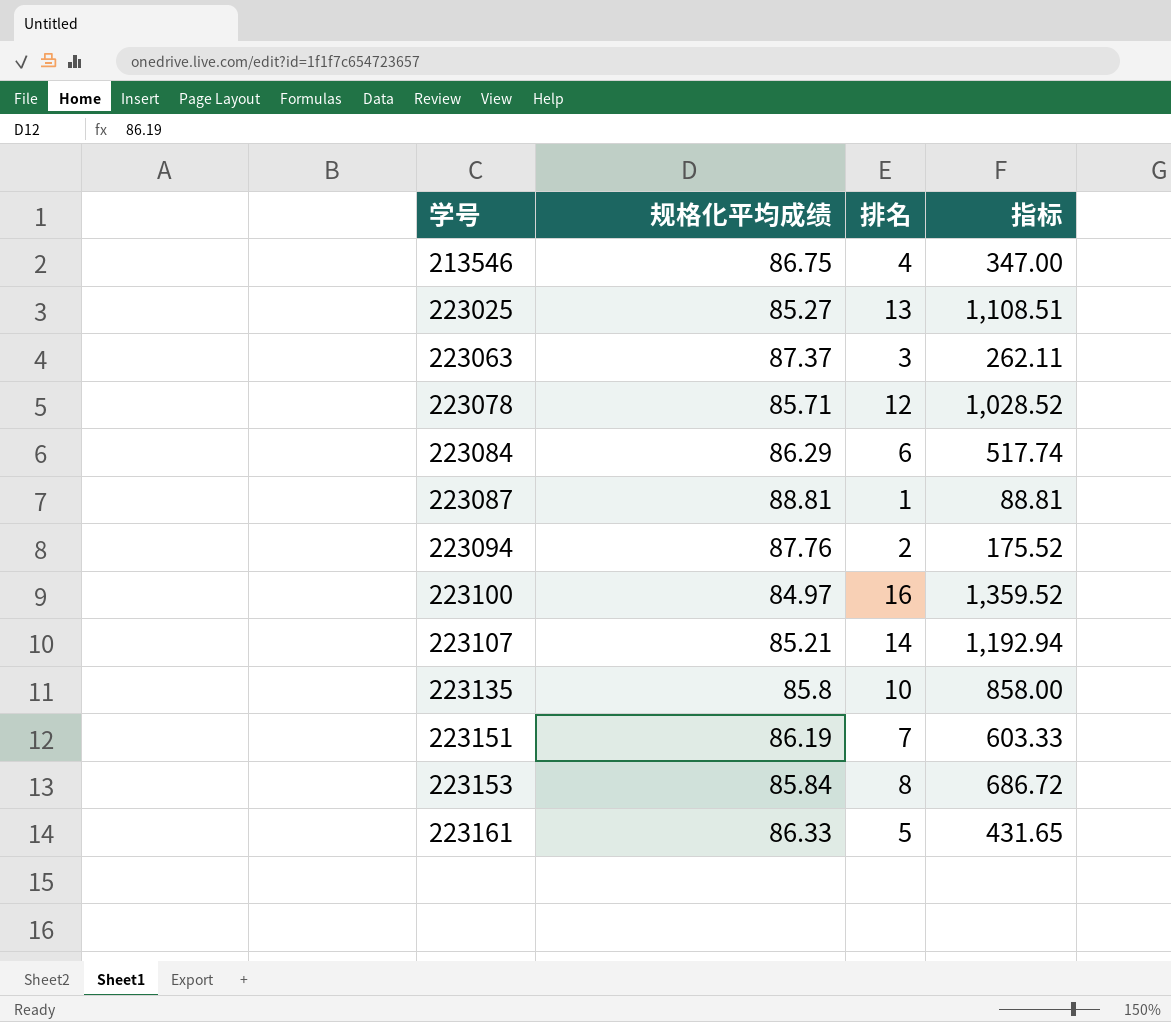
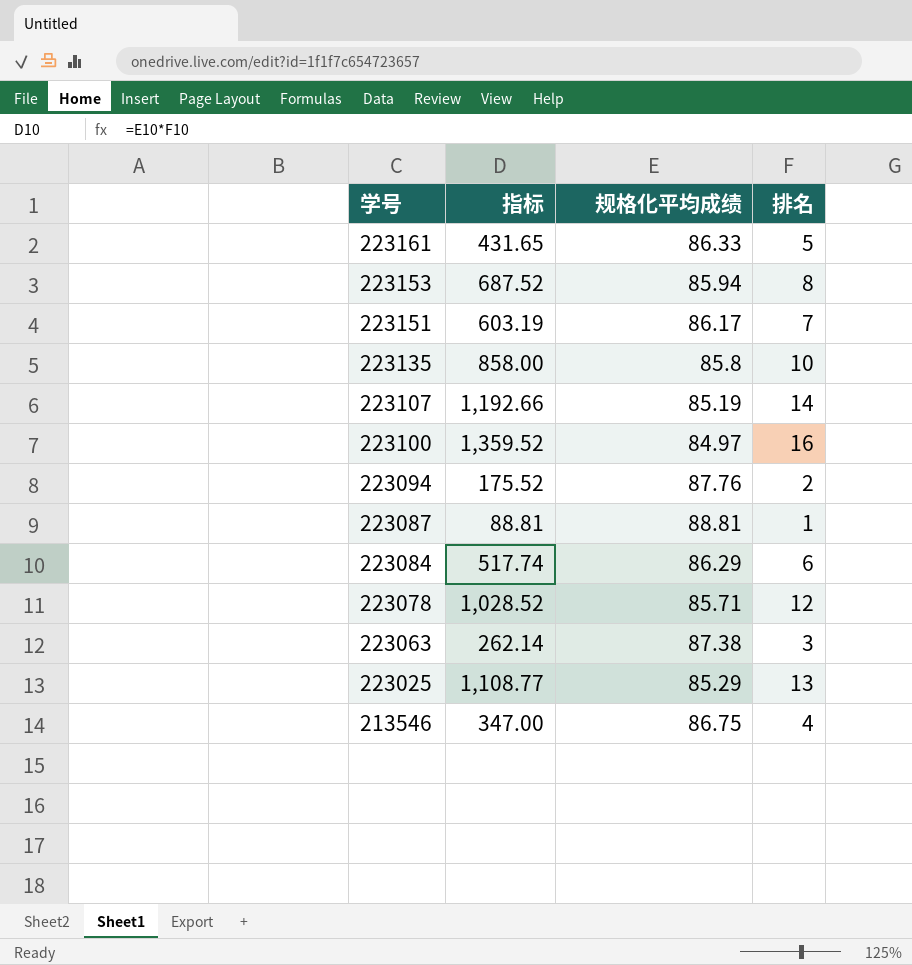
row order: 学号 ascending -> 学号 descending
column 指标 | position: 4 -> 2
223153 | 指标: 686.72 -> 687.52
223153 | 规格化平均成绩: 85.84 -> 85.94
223151 | 指标: 603.33 -> 603.19
223151 | 规格化平均成绩: 86.19 -> 86.17
223107 | 指标: 1,192.94 -> 1,192.66
223107 | 规格化平均成绩: 85.21 -> 85.19
223063 | 指标: 262.11 -> 262.14
223063 | 规格化平均成绩: 87.37 -> 87.38
223025 | 指标: 1,108.51 -> 1,108.77
223025 | 规格化平均成绩: 85.27 -> 85.29

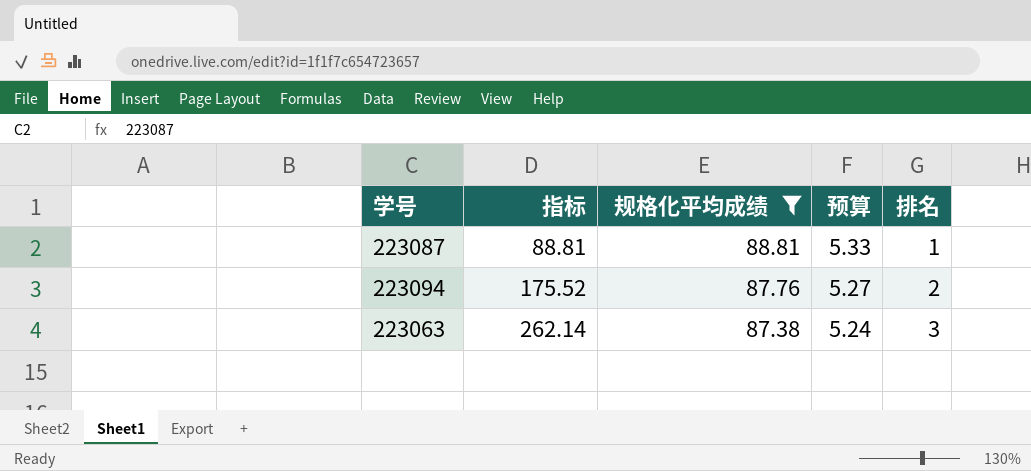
filter: none -> 规格化平均成绩 >= 87.38
row order: 学号 descending -> 指标 ascending
column 预算 | formula: none -> [规格化平均成绩] * 0.06

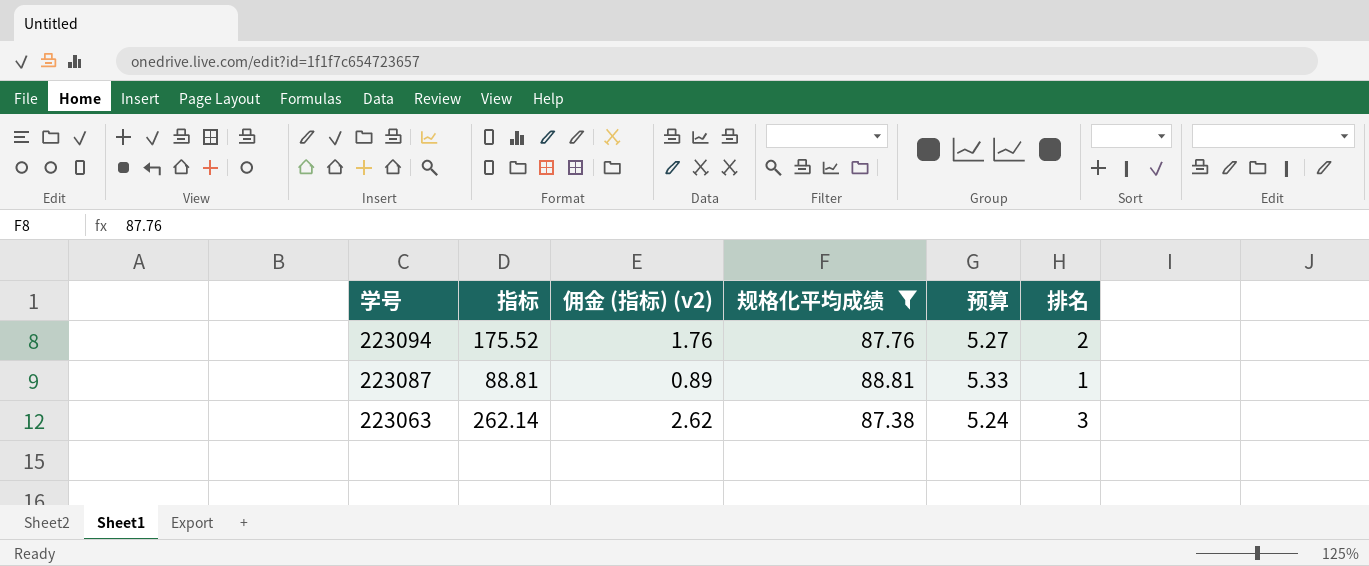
row order: 指标 ascending -> 学号 descending
column 佣金 (指标) (v2) | formula: none -> [指标] * 0.01

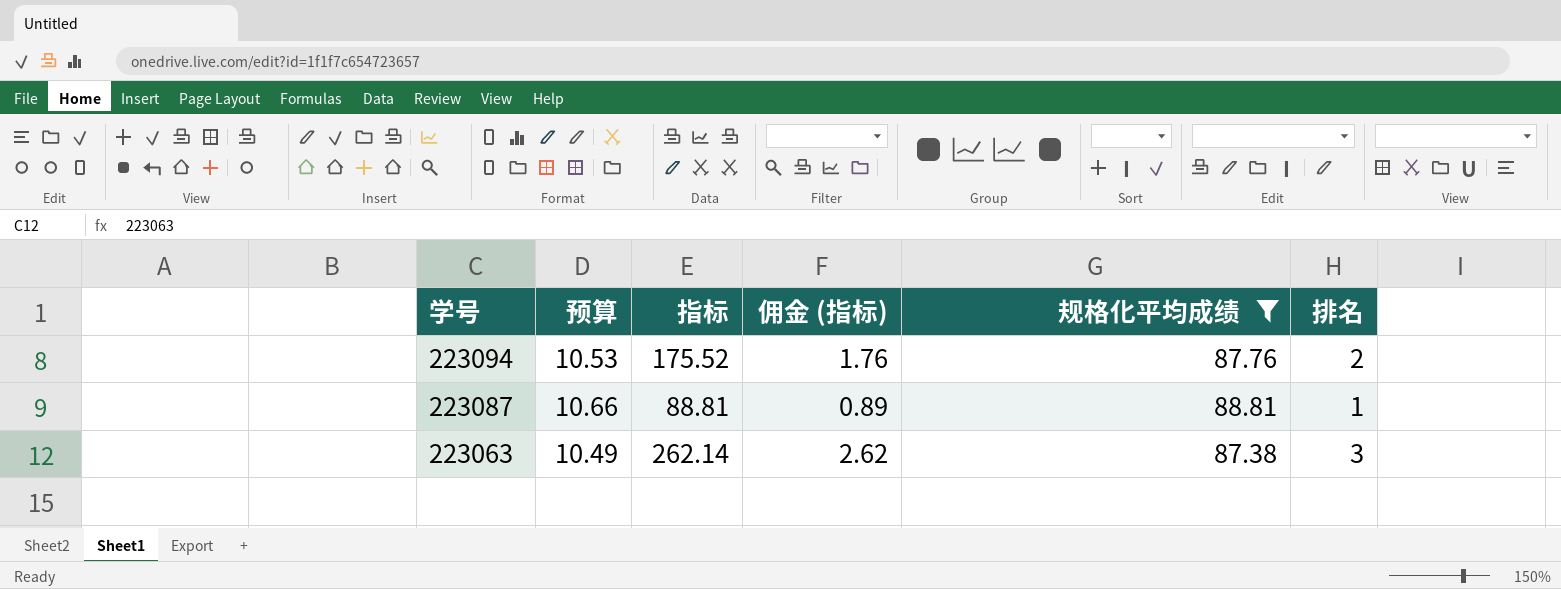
column 预算 | formula: [规格化平均成绩] * 0.06 -> [规格化平均成绩] * 0.12
column 预算 | position: 5 -> 2
column name: 佣金 (指标) (v2) -> 佣金 (指标)

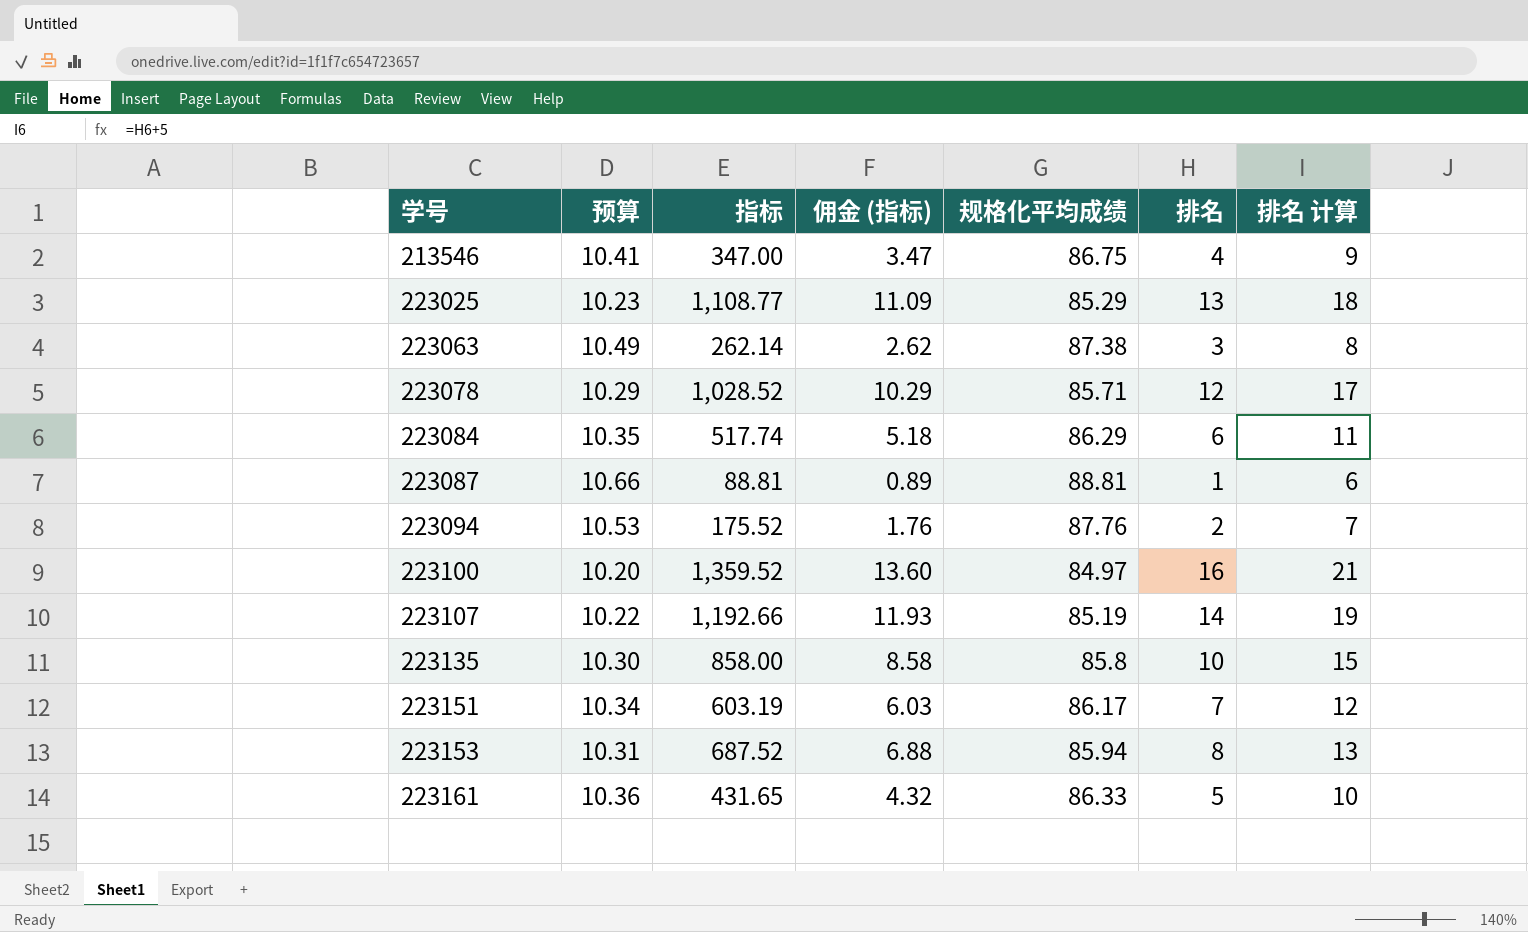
filter: 规格化平均成绩 >= 87.38 -> none
row order: 学号 descending -> 学号 ascending
column 排名 计算 | formula: none -> [排名] + 5

